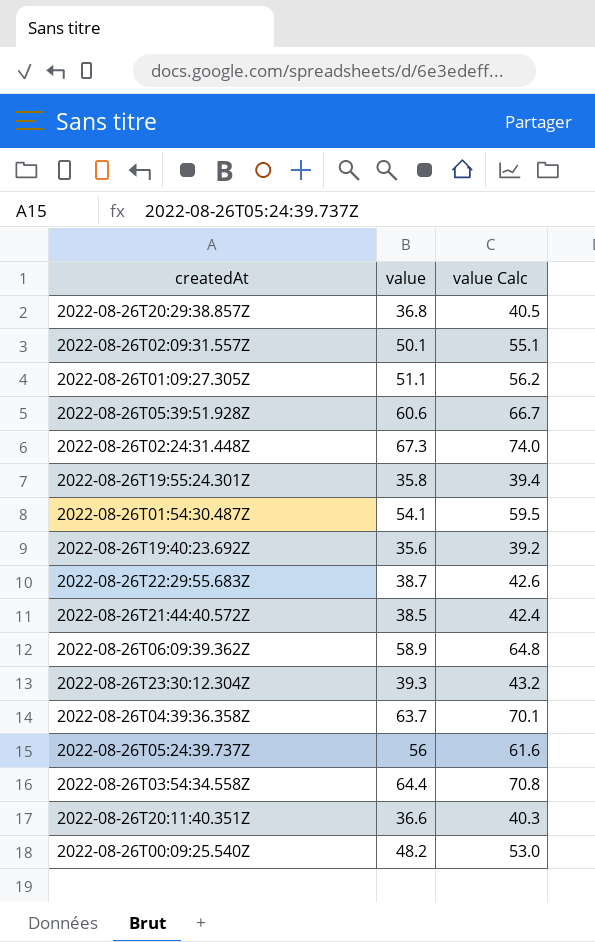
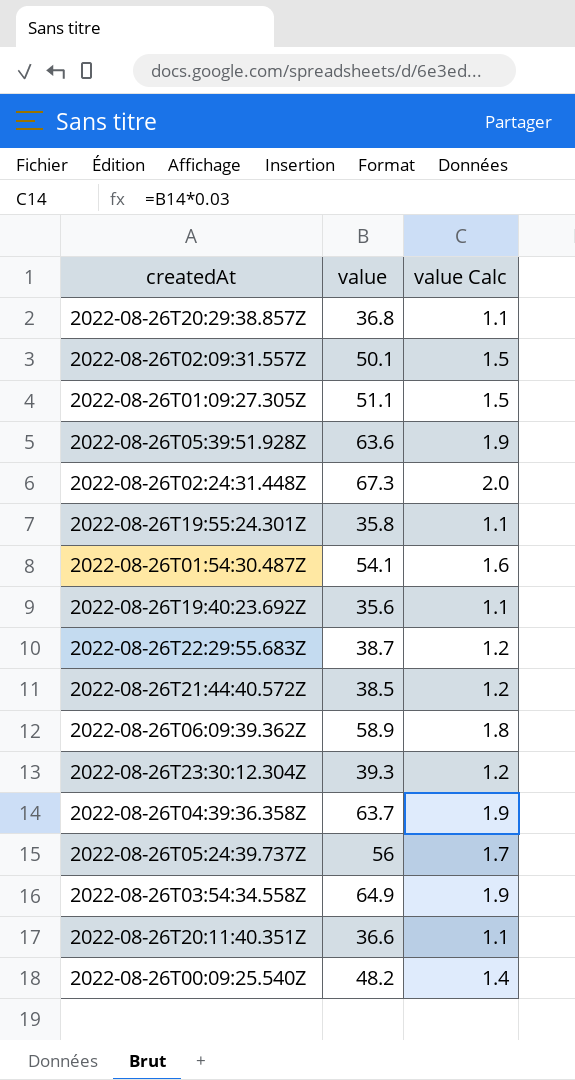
column value Calc | formula: [value] * 1.1 -> [value] * 0.03
2022-08-26T05:39:51.928Z | value: 60.6 -> 63.6
2022-08-26T03:54:34.558Z | value: 64.4 -> 64.9

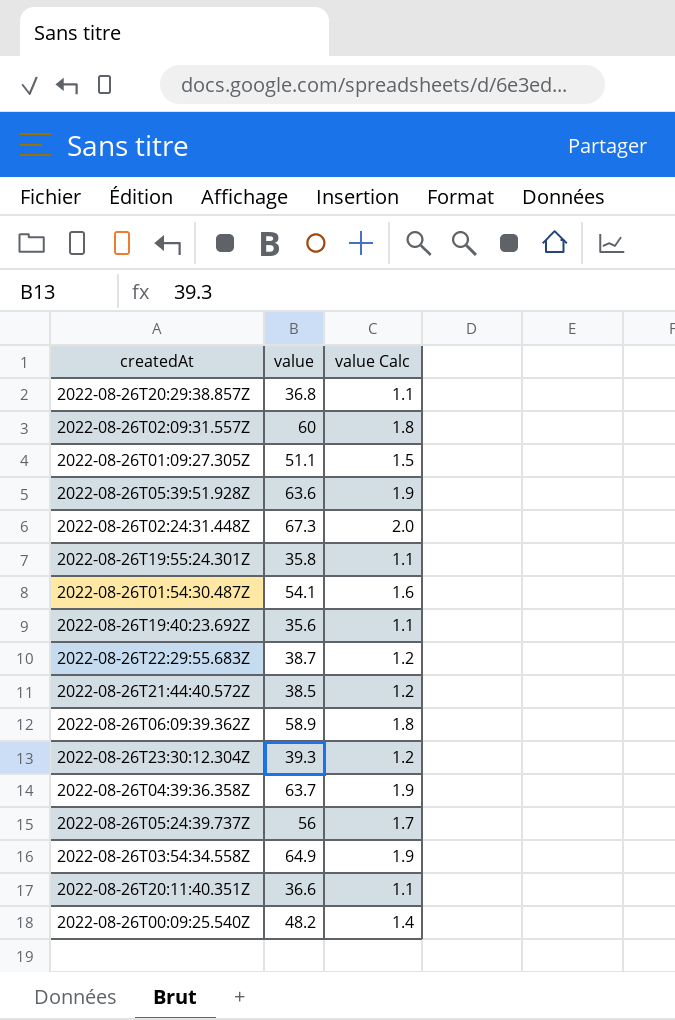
2022-08-26T02:09:31.557Z | value: 50.1 -> 60
2022-08-26T02:09:31.557Z | value Calc: 1.5 -> 1.8

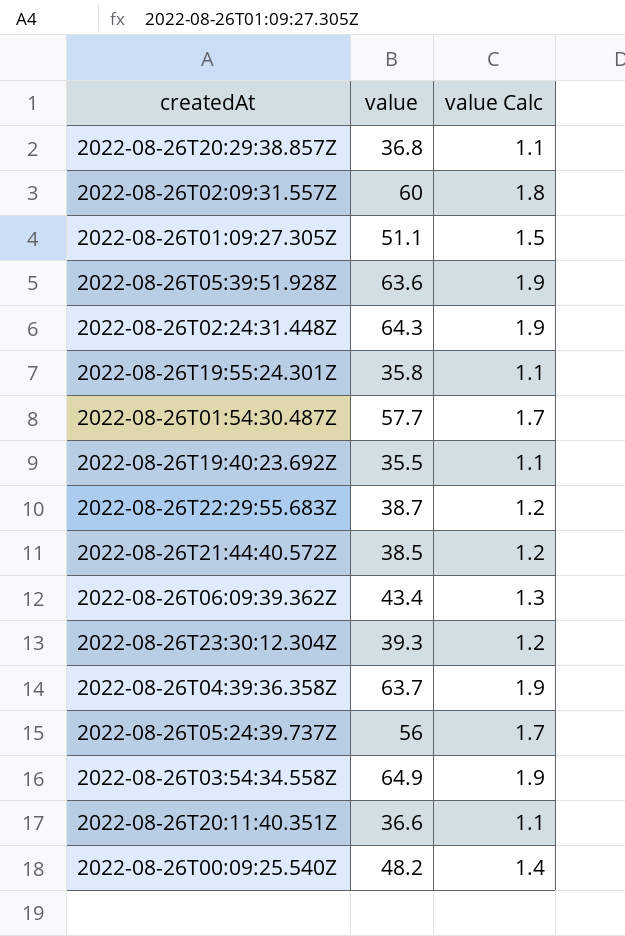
2022-08-26T02:24:31.448Z | value: 67.3 -> 64.3
2022-08-26T02:24:31.448Z | value Calc: 2.0 -> 1.9
2022-08-26T01:54:30.487Z | value: 54.1 -> 57.7
2022-08-26T01:54:30.487Z | value Calc: 1.6 -> 1.7
2022-08-26T19:40:23.692Z | value: 35.6 -> 35.5
2022-08-26T06:09:39.362Z | value: 58.9 -> 43.4
2022-08-26T06:09:39.362Z | value Calc: 1.8 -> 1.3

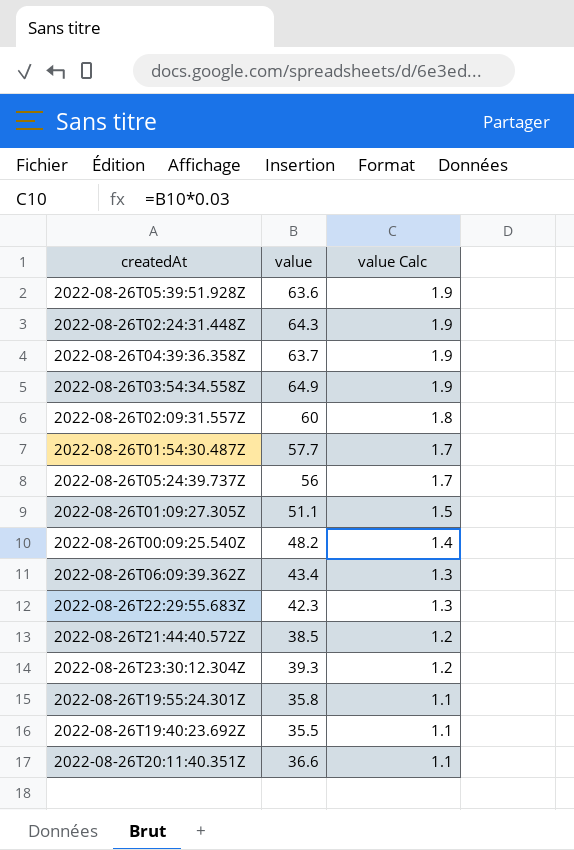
row order: none -> value Calc descending
row 2022-08-26T20:29:38.857Z: 36.8 | 1.1 -> none
2022-08-26T22:29:55.683Z | value: 38.7 -> 42.3
2022-08-26T22:29:55.683Z | value Calc: 1.2 -> 1.3

